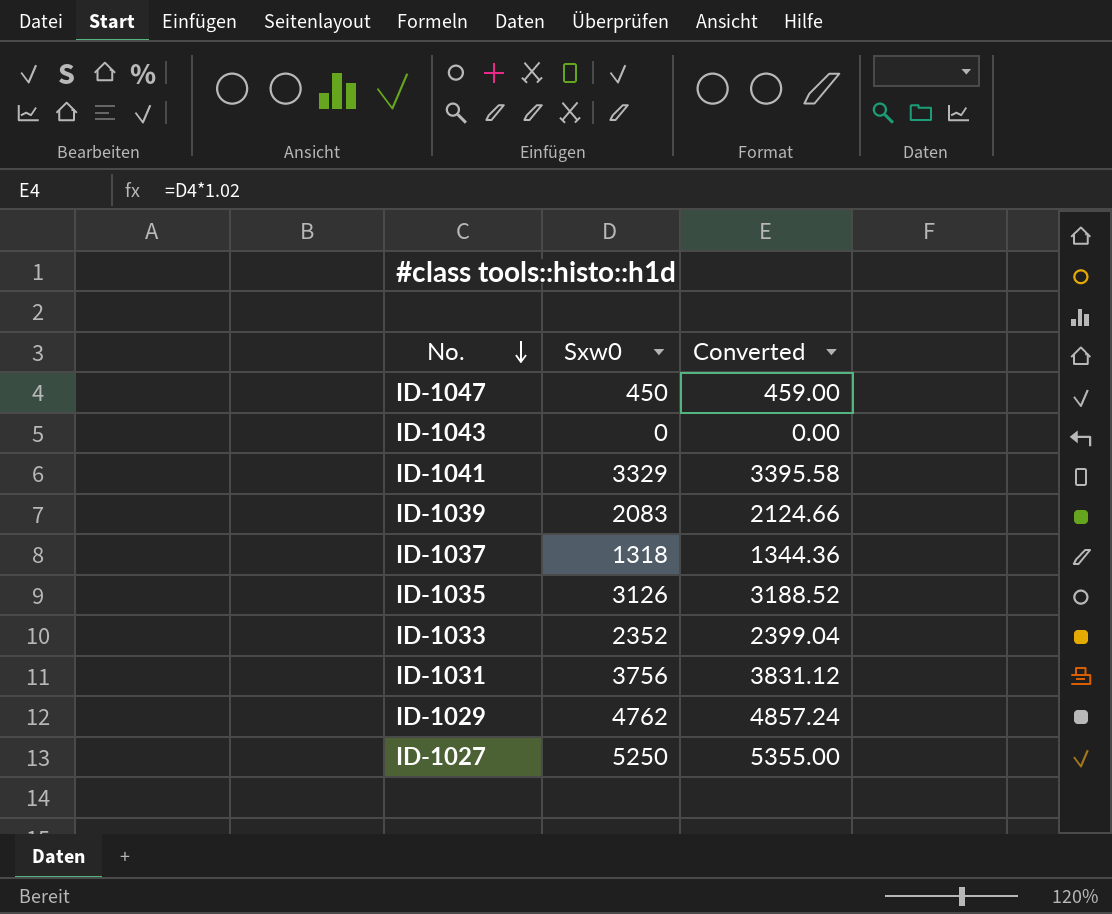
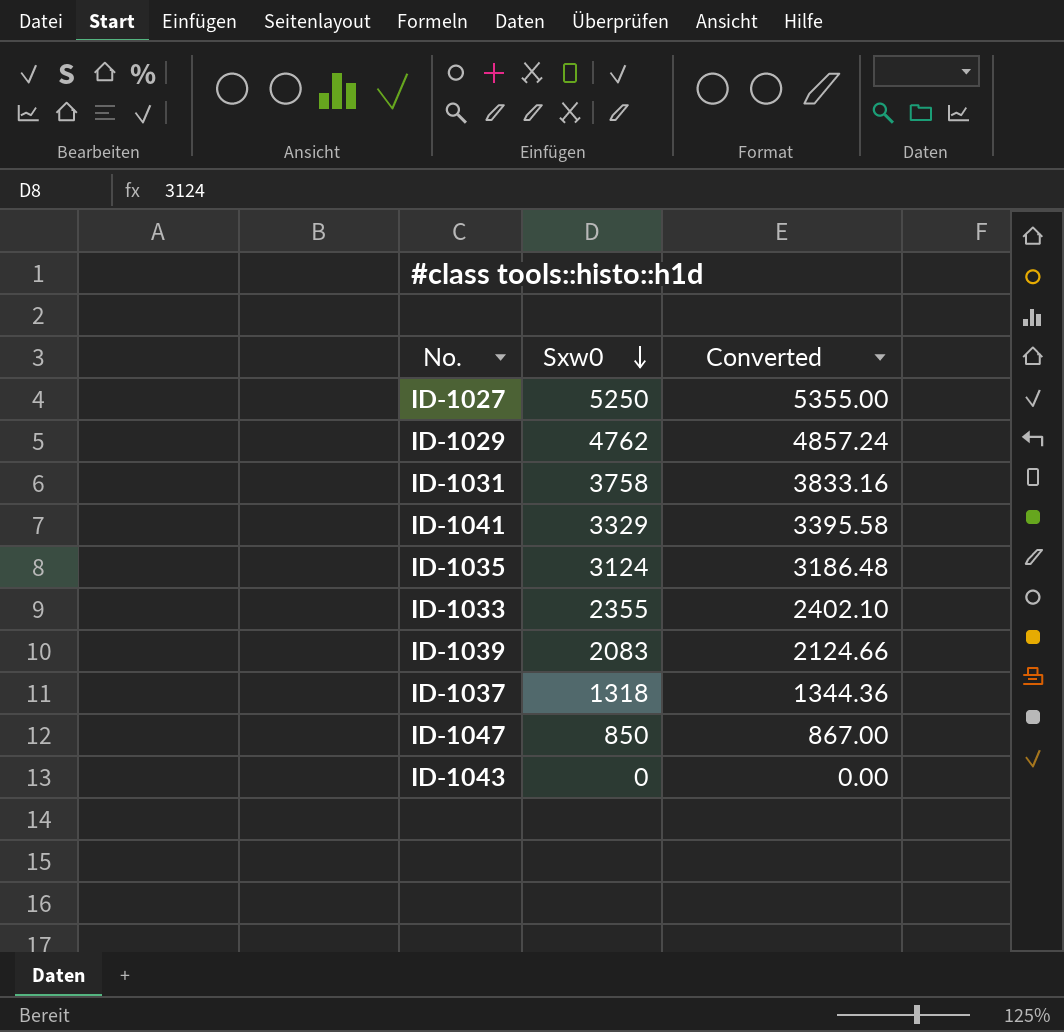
row order: No. descending -> Sxw0 descending
ID-1031 | Sxw0: 3756 -> 3758
ID-1031 | Converted: 3831.12 -> 3833.16
ID-1035 | Sxw0: 3126 -> 3124
ID-1035 | Converted: 3188.52 -> 3186.48
ID-1033 | Sxw0: 2352 -> 2355
ID-1033 | Converted: 2399.04 -> 2402.10
ID-1047 | Sxw0: 450 -> 850
ID-1047 | Converted: 459.00 -> 867.00

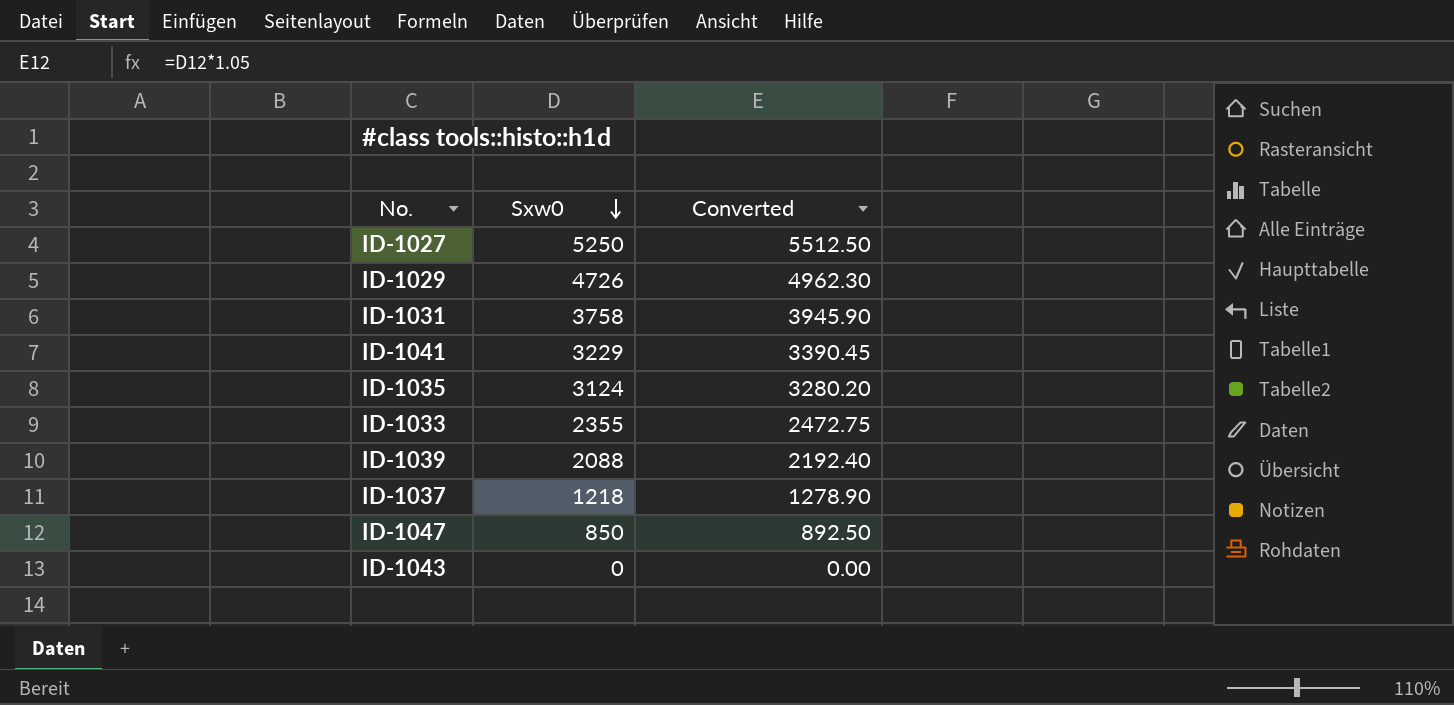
column Converted | formula: [Sxw0] * 1.02 -> [Sxw0] * 1.05
ID-1029 | Sxw0: 4762 -> 4726
ID-1041 | Sxw0: 3329 -> 3229
ID-1039 | Sxw0: 2083 -> 2088
ID-1037 | Sxw0: 1318 -> 1218

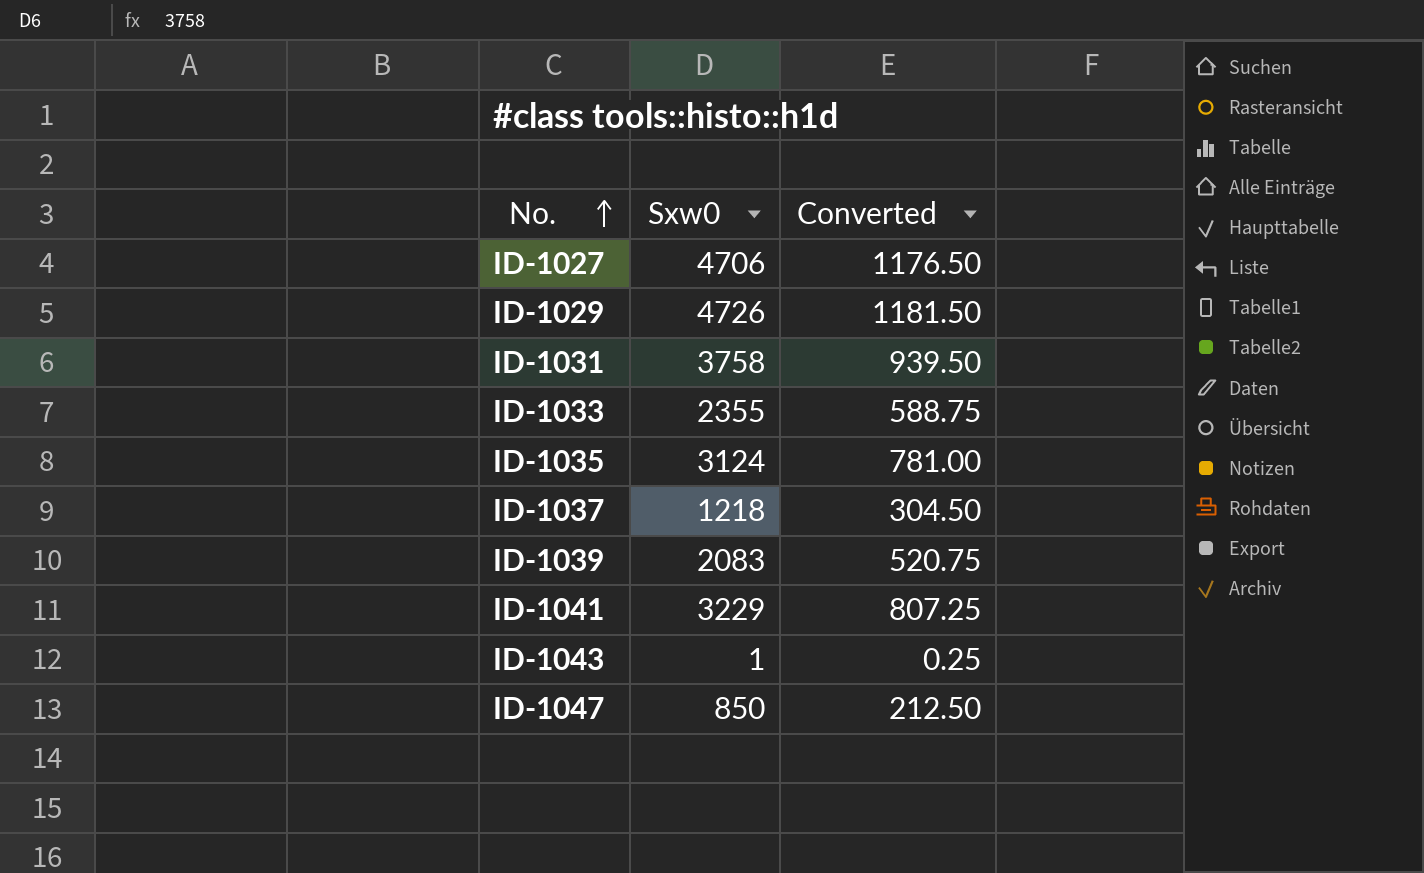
row order: Sxw0 descending -> No. ascending
column Converted | formula: [Sxw0] * 1.05 -> [Sxw0] * 0.25
ID-1027 | Sxw0: 5250 -> 4706
ID-1039 | Sxw0: 2088 -> 2083
ID-1043 | Sxw0: 0 -> 1

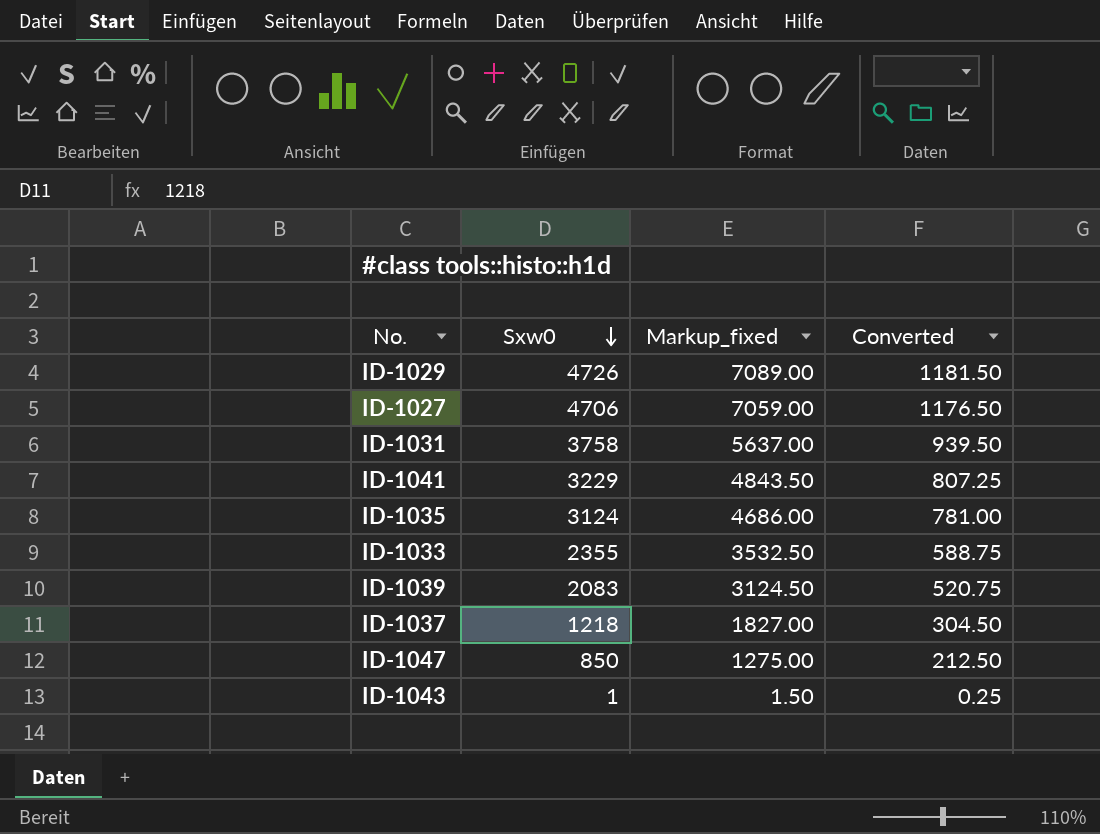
row order: No. ascending -> Sxw0 descending
column Markup_fixed | formula: none -> [Sxw0] * 1.5

